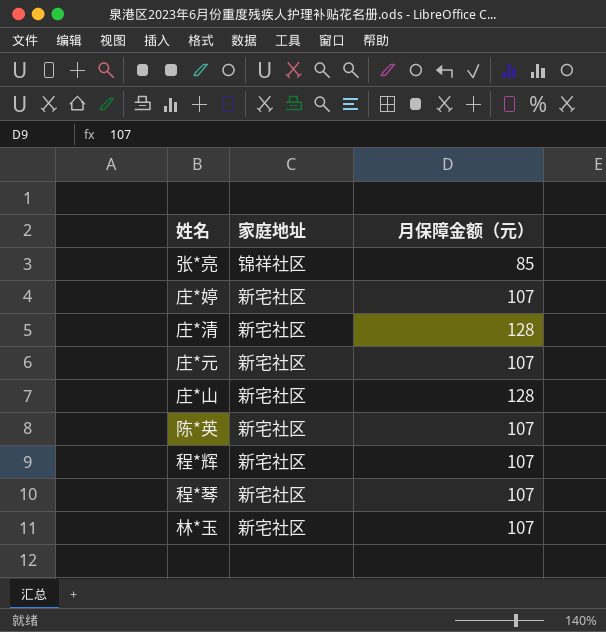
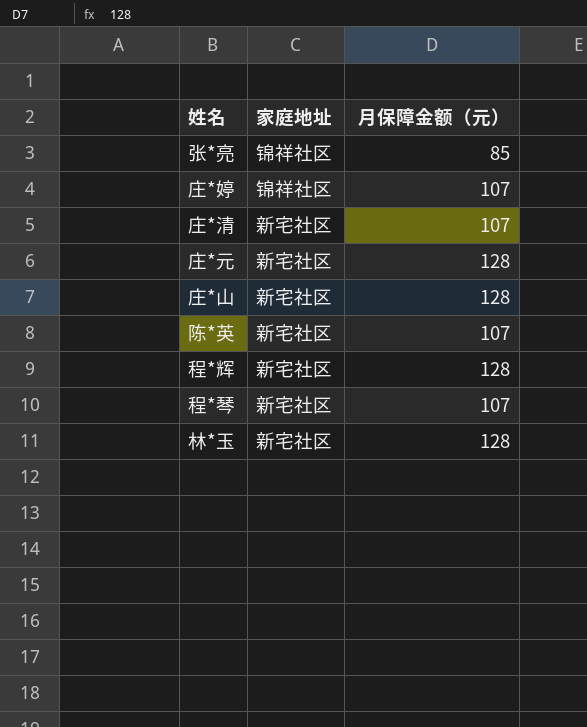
庄*婷 | 家庭地址: 新宅社区 -> 锦祥社区
庄*清 | 月保障金额（元）: 128 -> 107
庄*元 | 月保障金额（元）: 107 -> 128
程*辉 | 月保障金额（元）: 107 -> 128
林*玉 | 月保障金额（元）: 107 -> 128

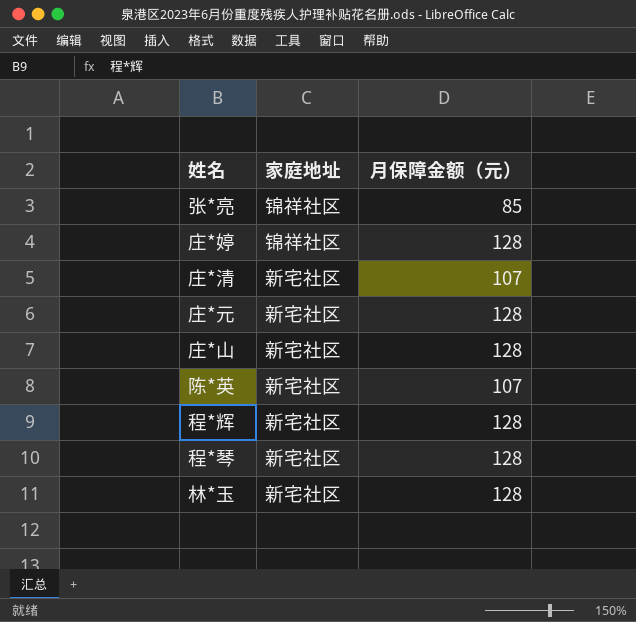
庄*婷 | 月保障金额（元）: 107 -> 128
程*琴 | 月保障金额（元）: 107 -> 128

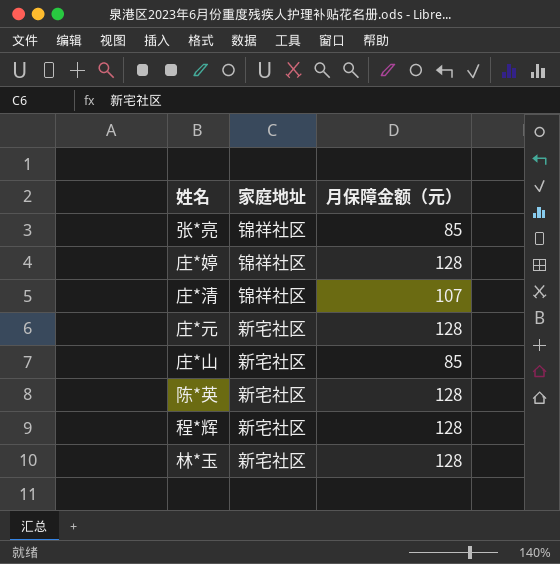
row 程*琴: 新宅社区 | 128 -> none
庄*清 | 家庭地址: 新宅社区 -> 锦祥社区
庄*山 | 月保障金额（元）: 128 -> 85
陈*英 | 月保障金额（元）: 107 -> 128

